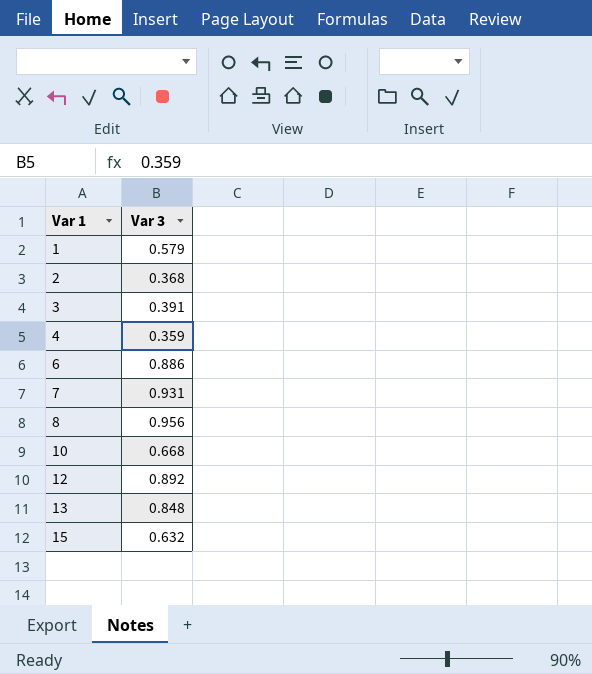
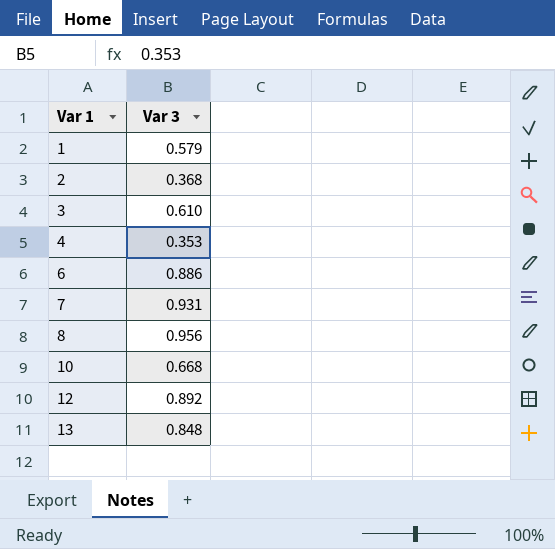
row 15: 0.632 -> none
3 | Var 3: 0.391 -> 0.610
4 | Var 3: 0.359 -> 0.353

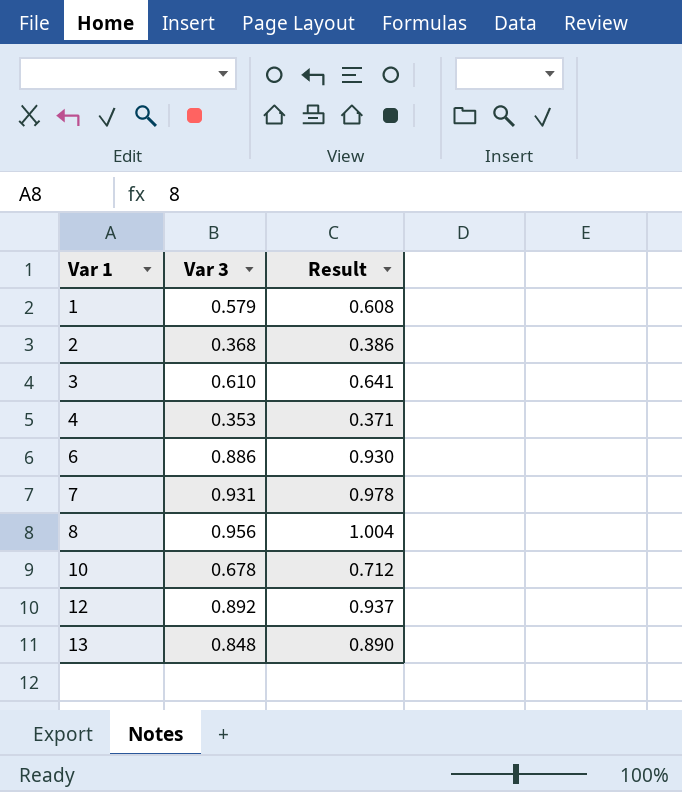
column Result | formula: none -> [Var 3] * 1.05
10 | Var 3: 0.668 -> 0.678

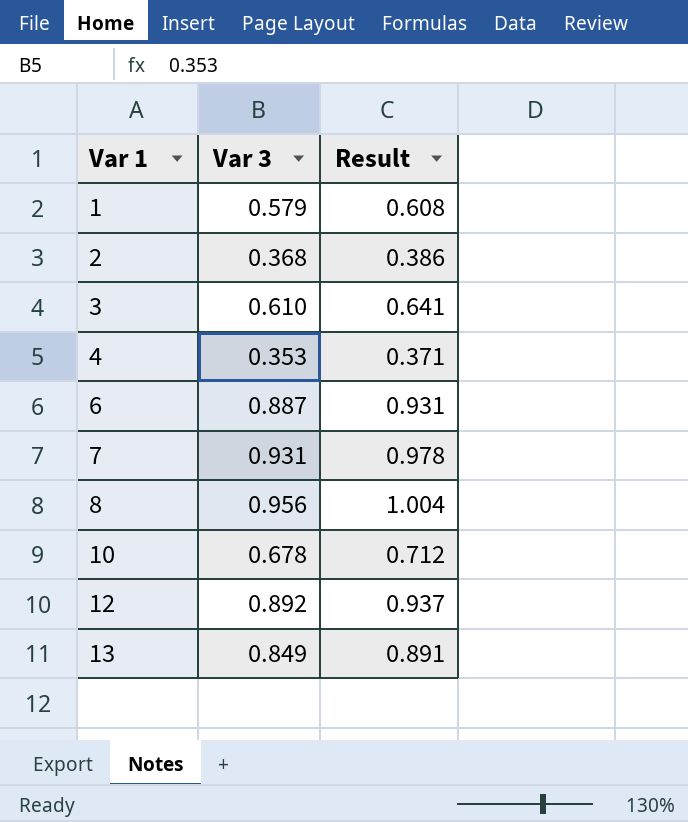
6 | Var 3: 0.886 -> 0.887
6 | Result: 0.930 -> 0.931
13 | Var 3: 0.848 -> 0.849
13 | Result: 0.890 -> 0.891

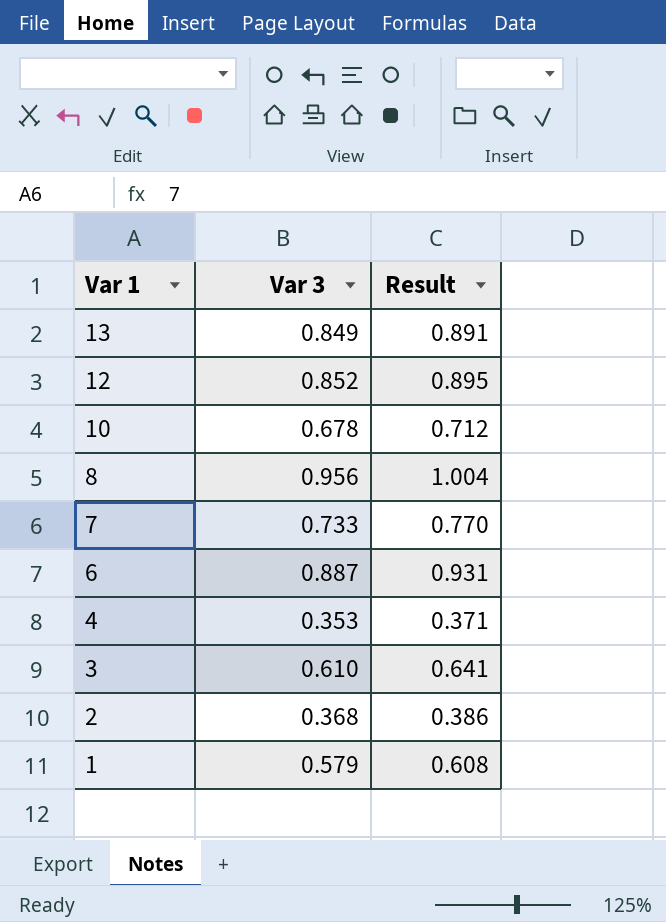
row order: Var 1 ascending -> Var 1 descending
12 | Var 3: 0.892 -> 0.852
12 | Result: 0.937 -> 0.895
7 | Var 3: 0.931 -> 0.733
7 | Result: 0.978 -> 0.770

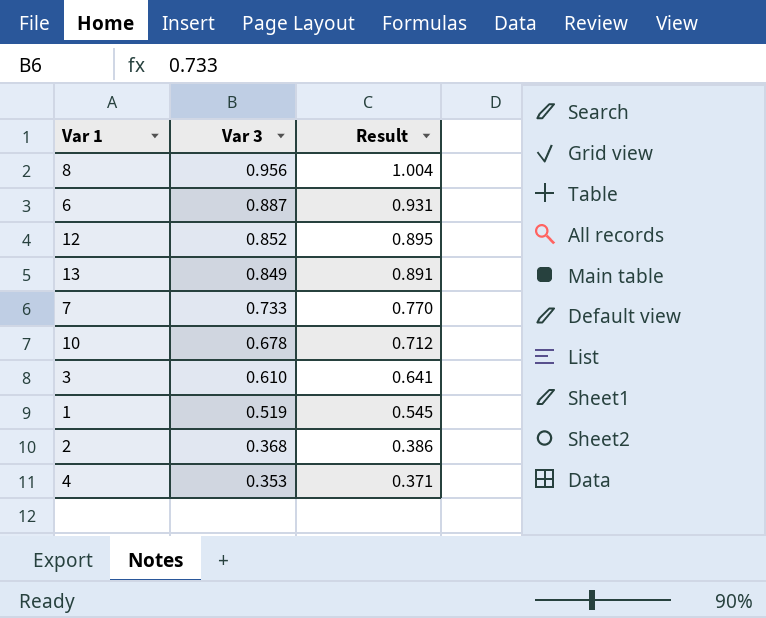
row order: Var 1 descending -> Var 3 descending
1 | Var 3: 0.579 -> 0.519
1 | Result: 0.608 -> 0.545

